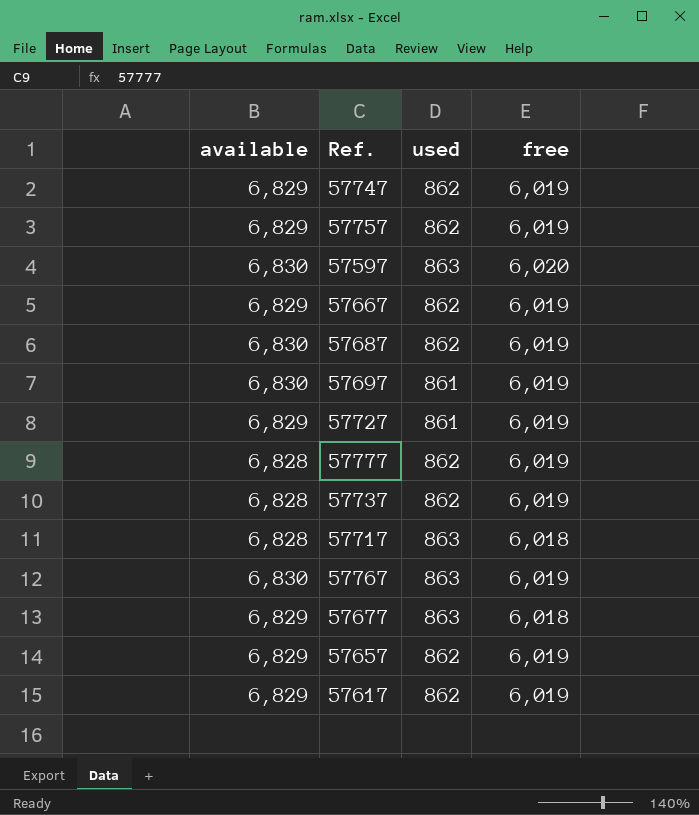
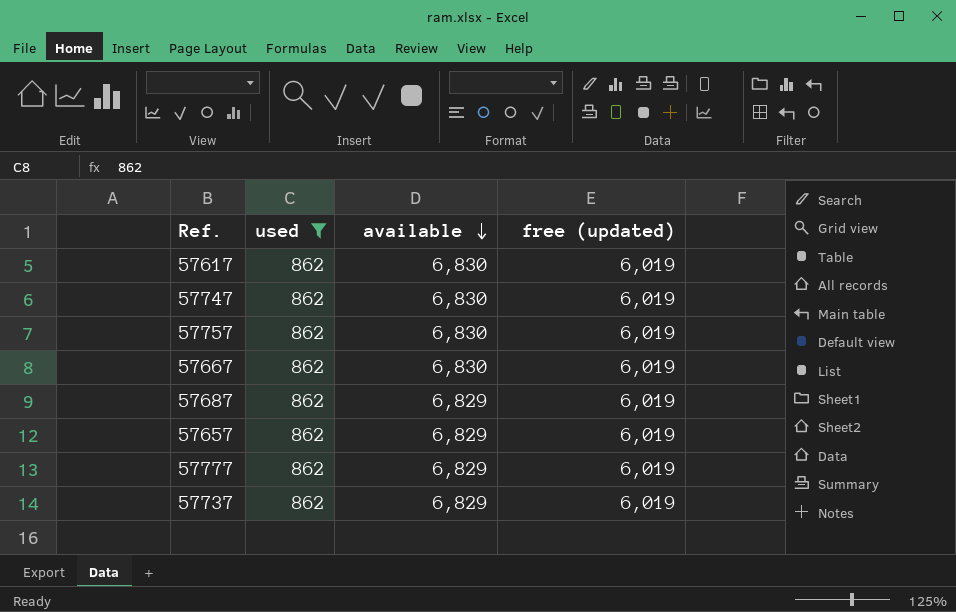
filter: none -> used = 862
row order: none -> available descending
column available | position: 1 -> 3
column name: free -> free (updated)
57617 | available: 6,829 -> 6,830
57747 | available: 6,829 -> 6,830
57757 | available: 6,829 -> 6,830
57667 | available: 6,829 -> 6,830
57687 | available: 6,830 -> 6,829
57777 | available: 6,828 -> 6,829
57737 | available: 6,828 -> 6,829

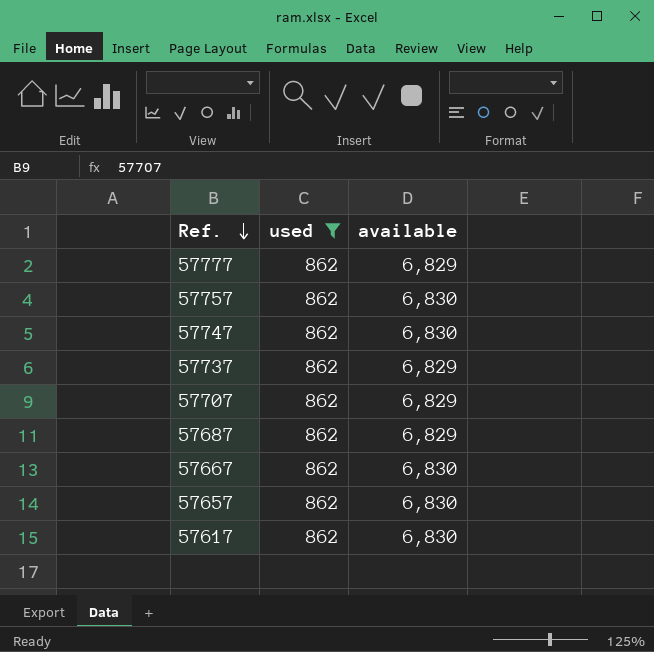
row order: available descending -> Ref. descending
column free (updated) | position: 4 -> none
row 57707: none -> 862 | 6,829
57657 | available: 6,829 -> 6,830

